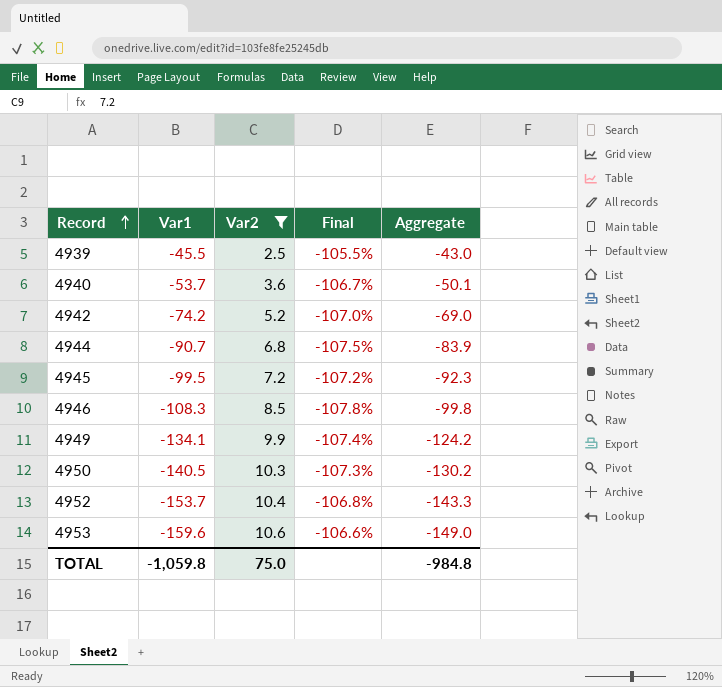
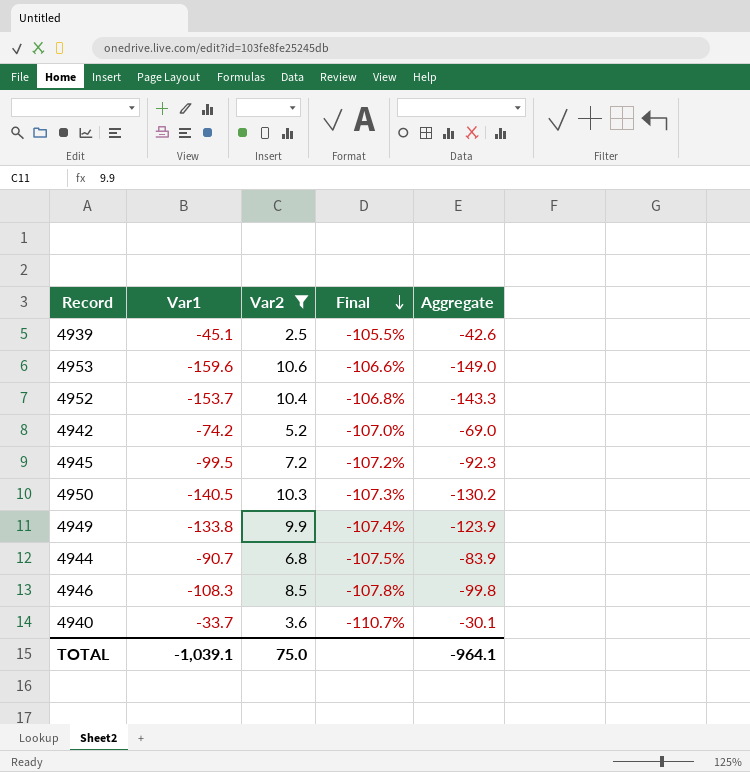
row order: Record ascending -> Final descending
4939 | Var1: -45.5 -> -45.1
4939 | Aggregate: -43.0 -> -42.6
4949 | Var1: -134.1 -> -133.8
4949 | Aggregate: -124.2 -> -123.9
4940 | Var1: -53.7 -> -33.7
4940 | Final: -106.7% -> -110.7%
4940 | Aggregate: -50.1 -> -30.1
TOTAL | Var1: -1,059.8 -> -1,039.1
TOTAL | Aggregate: -984.8 -> -964.1

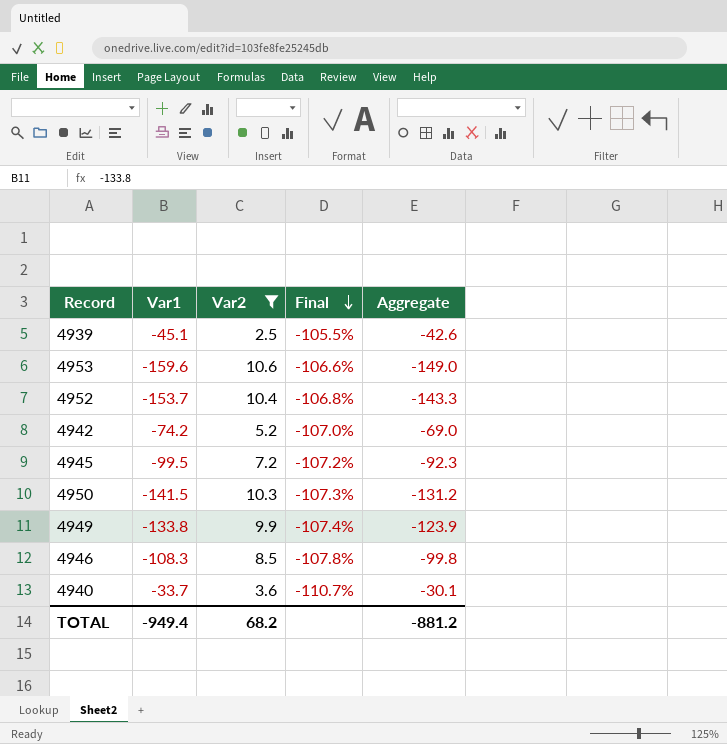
row 4944: -90.7 | 6.8 | -107.5% | -83.9 -> none
4950 | Var1: -140.5 -> -141.5
4950 | Aggregate: -130.2 -> -131.2
TOTAL | Var1: -1,039.1 -> -949.4
TOTAL | Var2: 75.0 -> 68.2
TOTAL | Aggregate: -964.1 -> -881.2

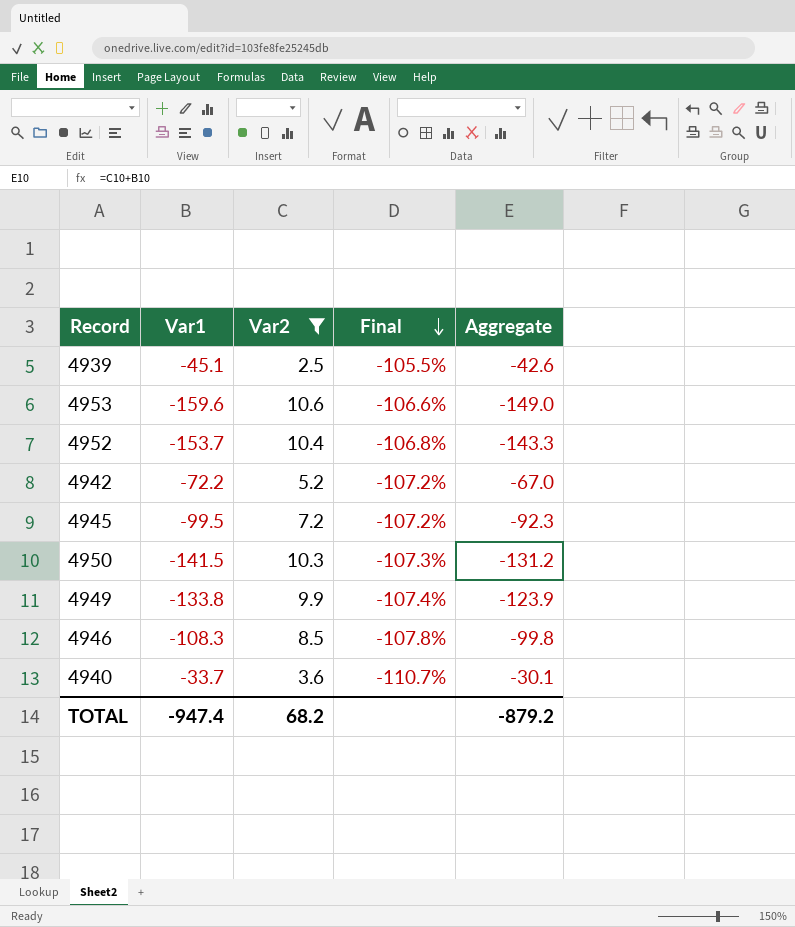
4942 | Var1: -74.2 -> -72.2
4942 | Final: -107.0% -> -107.2%
4942 | Aggregate: -69.0 -> -67.0
TOTAL | Var1: -949.4 -> -947.4
TOTAL | Aggregate: -881.2 -> -879.2

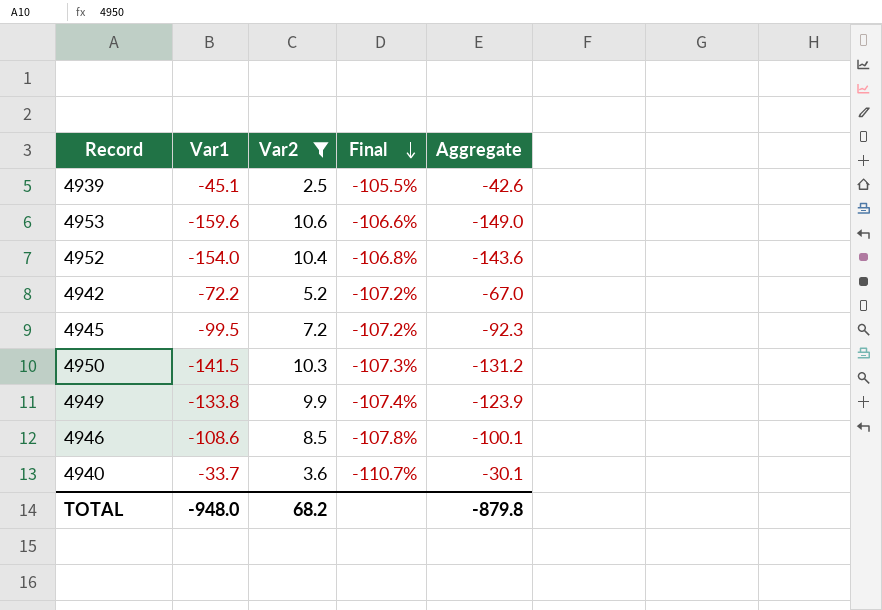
4952 | Var1: -153.7 -> -154.0
4952 | Aggregate: -143.3 -> -143.6
4946 | Var1: -108.3 -> -108.6
4946 | Aggregate: -99.8 -> -100.1
TOTAL | Var1: -947.4 -> -948.0
TOTAL | Aggregate: -879.2 -> -879.8

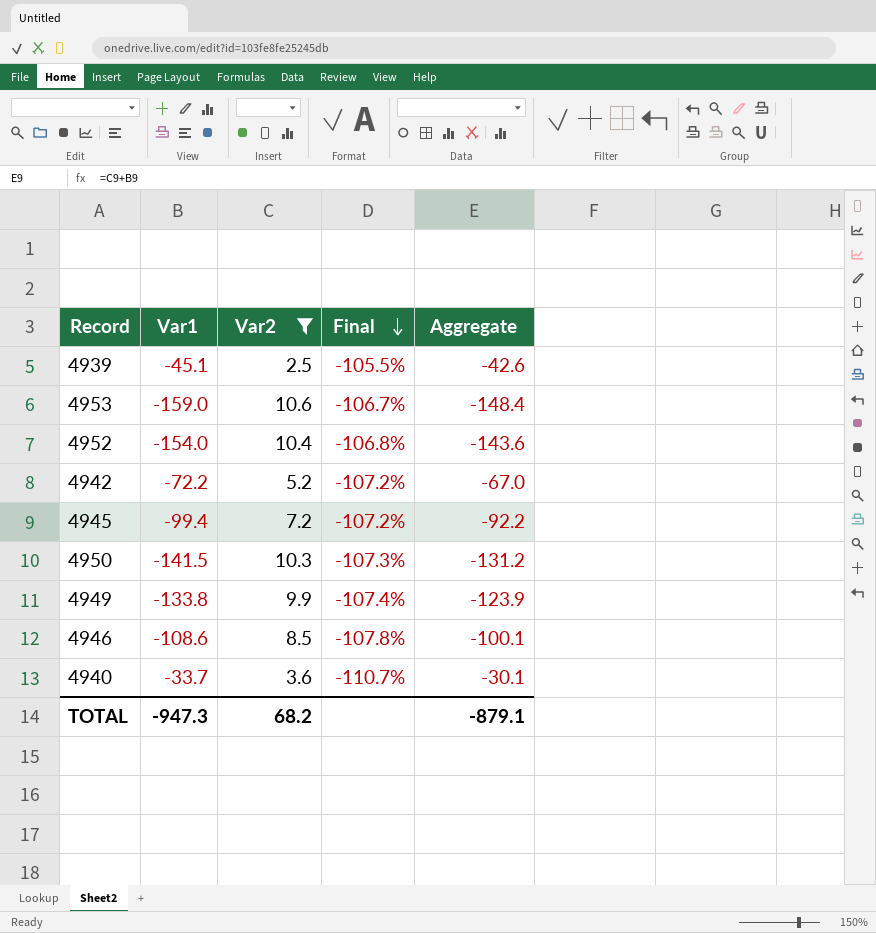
4953 | Var1: -159.6 -> -159.0
4953 | Final: -106.6% -> -106.7%
4953 | Aggregate: -149.0 -> -148.4
4945 | Var1: -99.5 -> -99.4
4945 | Aggregate: -92.3 -> -92.2
TOTAL | Var1: -948.0 -> -947.3
TOTAL | Aggregate: -879.8 -> -879.1

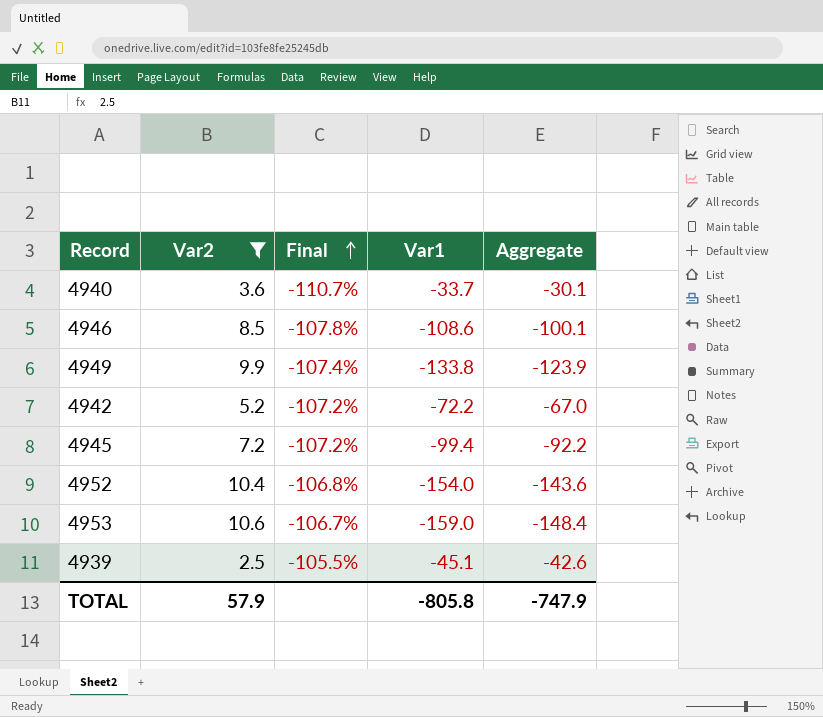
row order: Final descending -> Final ascending
column Var1 | position: 2 -> 4
row 4950: -141.5 | 10.3 | -107.3% | -131.2 -> none
TOTAL | Var2: 68.2 -> 57.9
TOTAL | Var1: -947.3 -> -805.8
TOTAL | Aggregate: -879.1 -> -747.9

